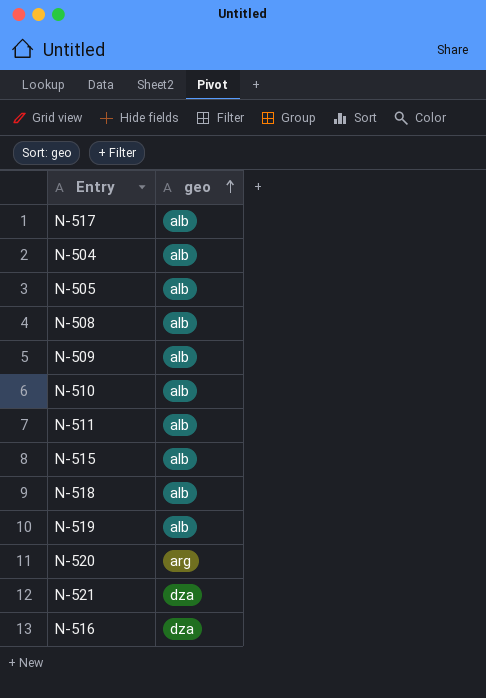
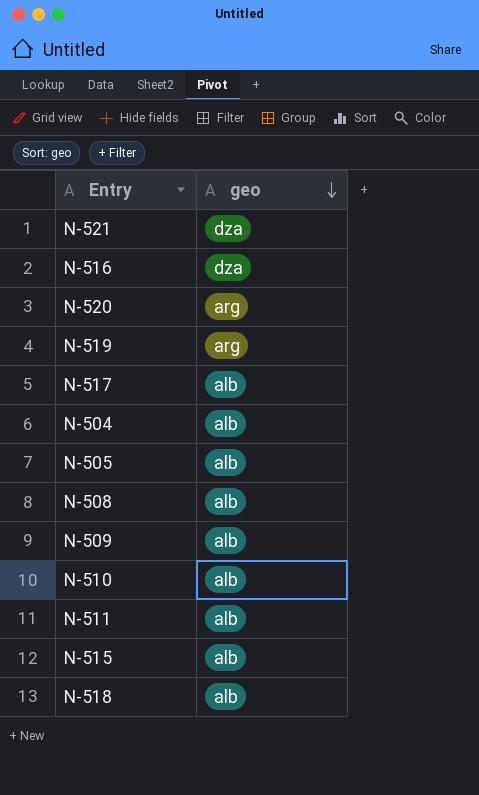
row order: geo ascending -> geo descending
N-519 | geo: alb -> arg

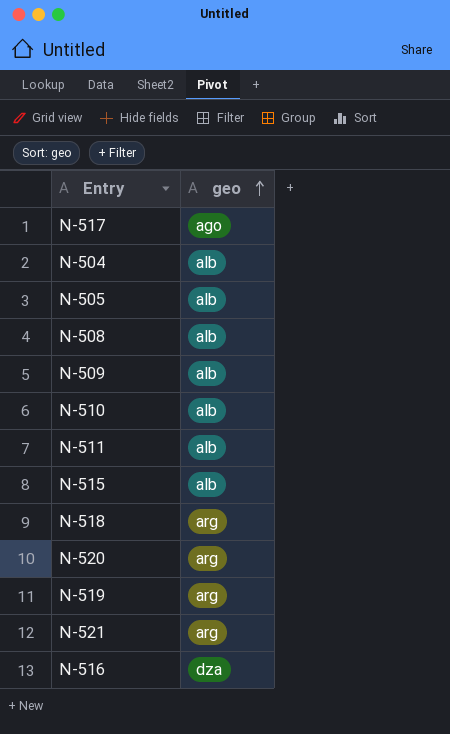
row order: geo descending -> geo ascending
N-517 | geo: alb -> ago
N-518 | geo: alb -> arg
N-521 | geo: dza -> arg

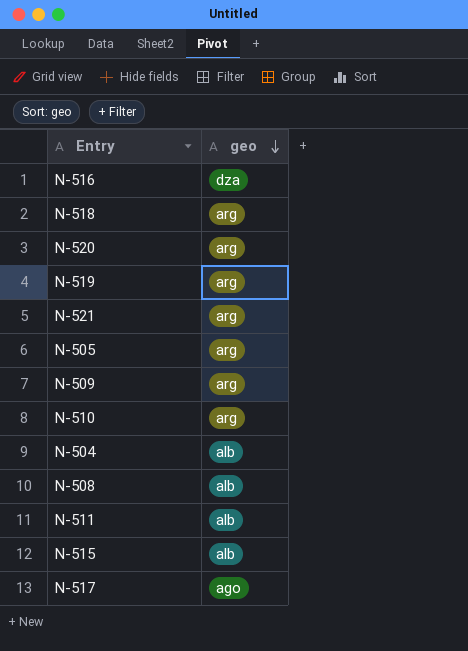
row order: geo ascending -> geo descending
N-505 | geo: alb -> arg
N-509 | geo: alb -> arg
N-510 | geo: alb -> arg

